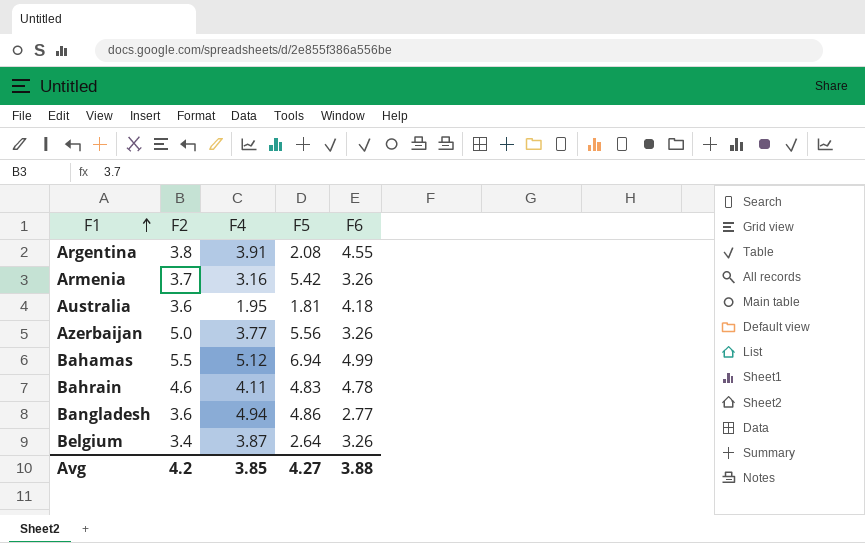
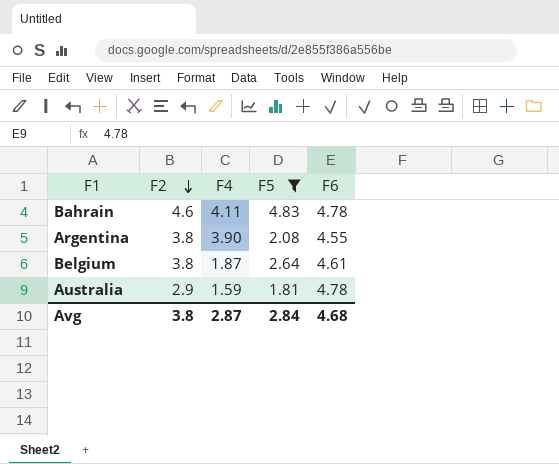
filter: none -> F5 <= 4.83
row order: F1 ascending -> F2 descending
Argentina | F4: 3.91 -> 3.90
Belgium | F2: 3.4 -> 3.8
Belgium | F4: 3.87 -> 1.87
Belgium | F6: 3.26 -> 4.61
Australia | F2: 3.6 -> 2.9
Australia | F4: 1.95 -> 1.59
Australia | F6: 4.18 -> 4.78
Avg | F2: 4.2 -> 3.8
Avg | F4: 3.85 -> 2.87
Avg | F5: 4.27 -> 2.84
Avg | F6: 3.88 -> 4.68

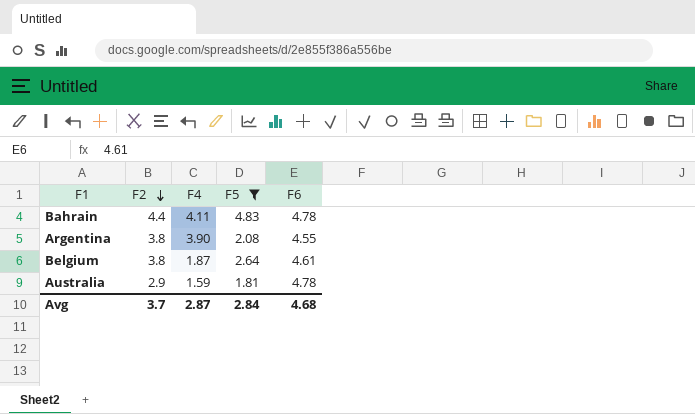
Bahrain | F2: 4.6 -> 4.4
Avg | F2: 3.8 -> 3.7

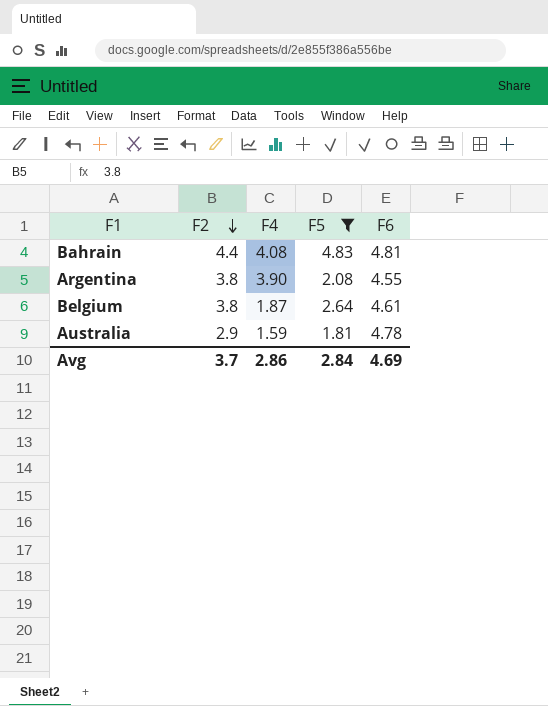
Bahrain | F4: 4.11 -> 4.08
Bahrain | F6: 4.78 -> 4.81
Avg | F4: 2.87 -> 2.86
Avg | F6: 4.68 -> 4.69

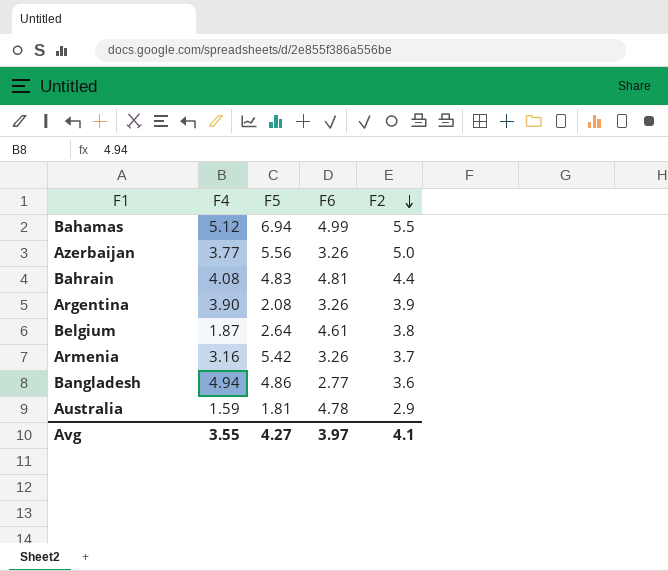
filter: F5 <= 4.83 -> none
column F2 | position: 2 -> 5
Argentina | F6: 4.55 -> 3.26
Argentina | F2: 3.8 -> 3.9
Avg | F4: 2.86 -> 3.55
Avg | F5: 2.84 -> 4.27
Avg | F6: 4.69 -> 3.97
Avg | F2: 3.7 -> 4.1

